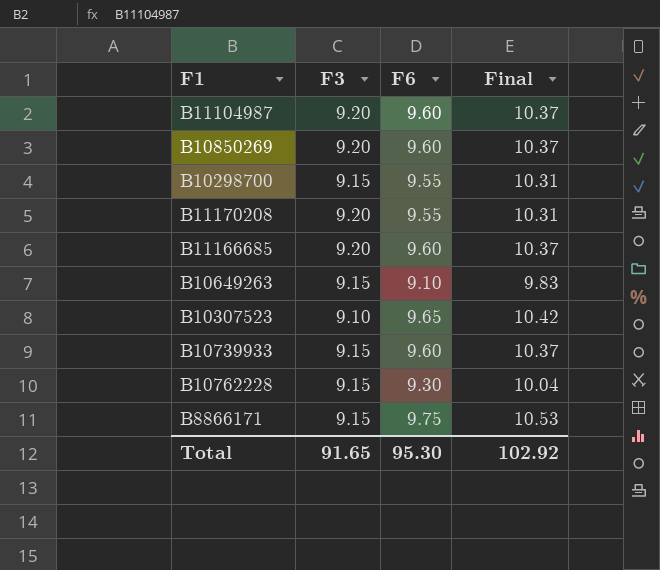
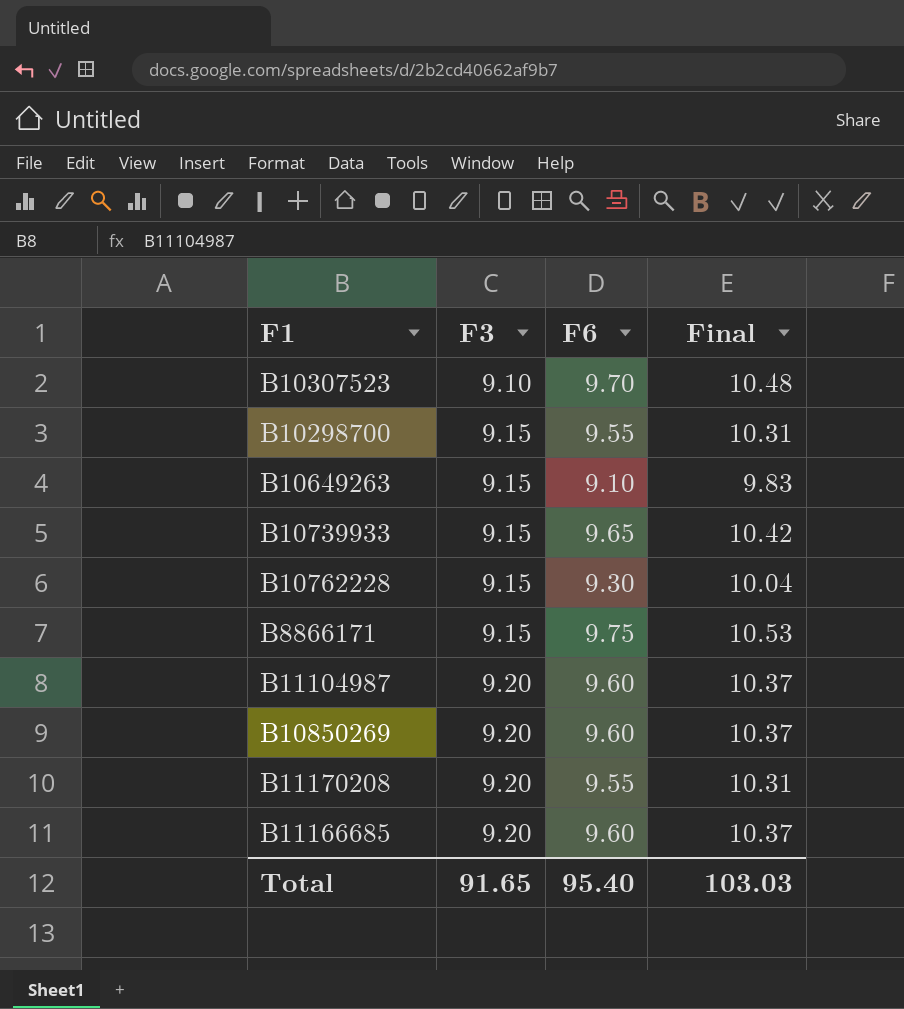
row order: none -> F3 ascending
B10307523 | F6: 9.65 -> 9.70
B10307523 | Final: 10.42 -> 10.48
B10739933 | F6: 9.60 -> 9.65
B10739933 | Final: 10.37 -> 10.42
Total | F6: 95.30 -> 95.40
Total | Final: 102.92 -> 103.03

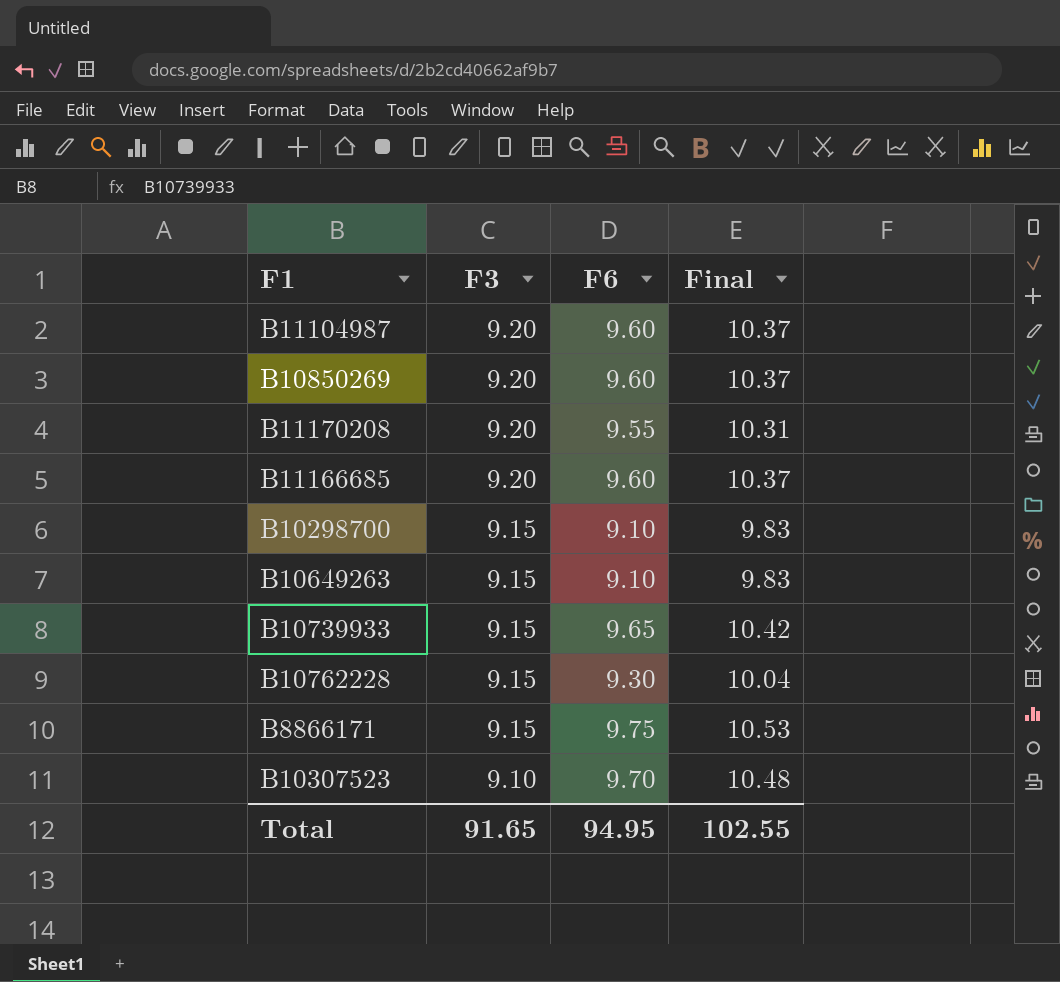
row order: F3 ascending -> F3 descending
B10298700 | F6: 9.55 -> 9.10
B10298700 | Final: 10.31 -> 9.83
Total | F6: 95.40 -> 94.95
Total | Final: 103.03 -> 102.55

